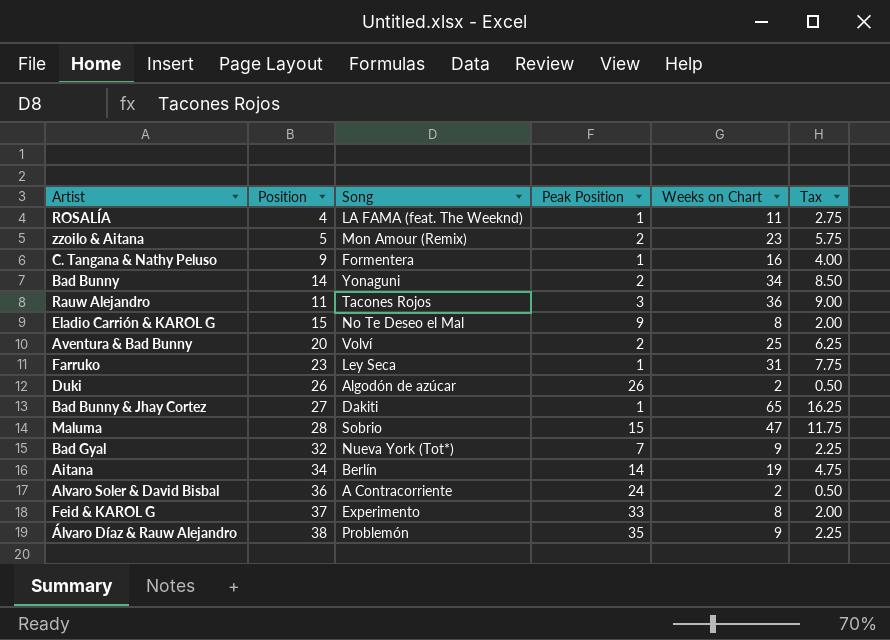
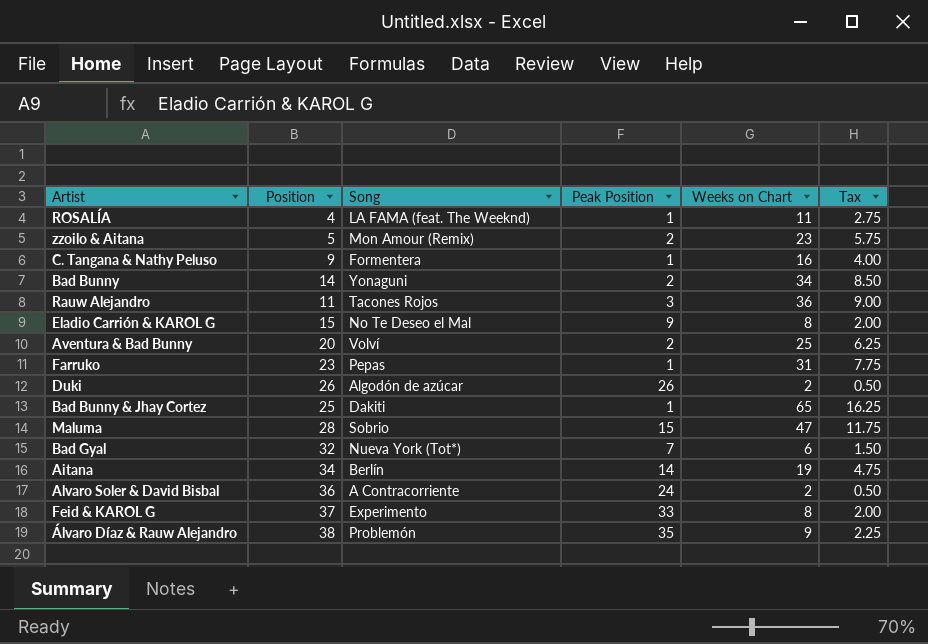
Farruko | Song: Ley Seca -> Pepas
Bad Bunny & Jhay Cortez | Position: 27 -> 25
Bad Gyal | Weeks on Chart: 9 -> 6
Bad Gyal | Tax: 2.25 -> 1.50

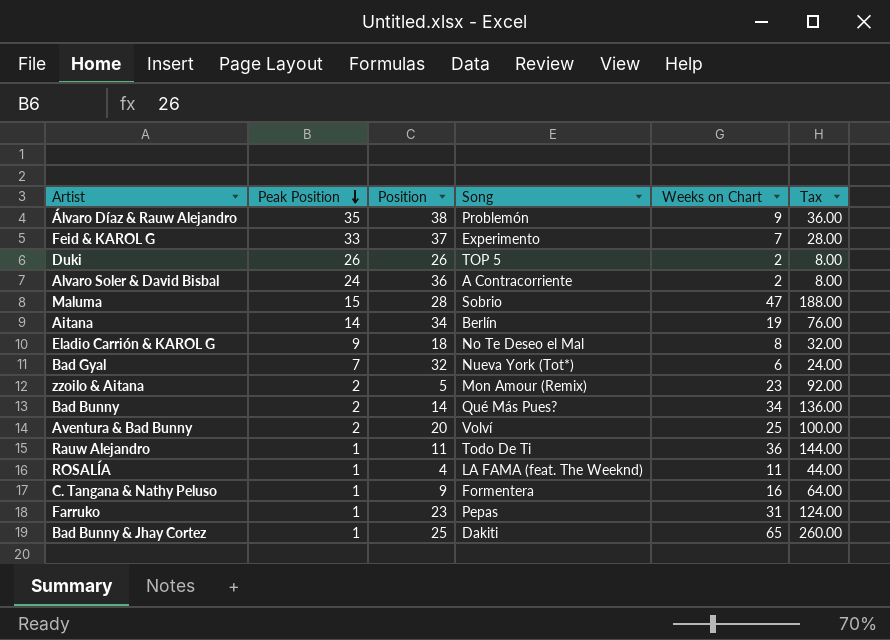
row order: none -> Peak Position descending
column Peak Position | position: 4 -> 2
column Tax | formula: [Weeks on Chart] * 0.25 -> [Weeks on Chart] * 4
Feid & KAROL G | Weeks on Chart: 8 -> 7
Duki | Song: Algodón de azúcar -> TOP 5
Eladio Carrión & KAROL G | Position: 15 -> 18
Bad Bunny | Song: Yonaguni -> Qué Más Pues?
Rauw Alejandro | Peak Position: 3 -> 1
Rauw Alejandro | Song: Tacones Rojos -> Todo De Ti

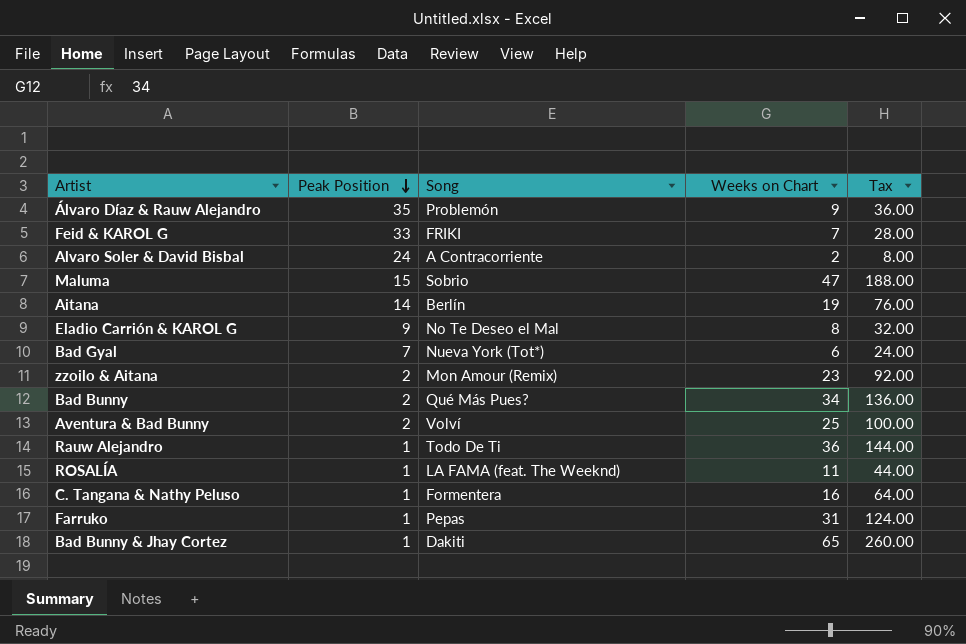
column Position | position: 3 -> none
row Duki: 26 | 26 | TOP 5 | 2 | 8.00 -> none
Feid & KAROL G | Song: Experimento -> FRIKI

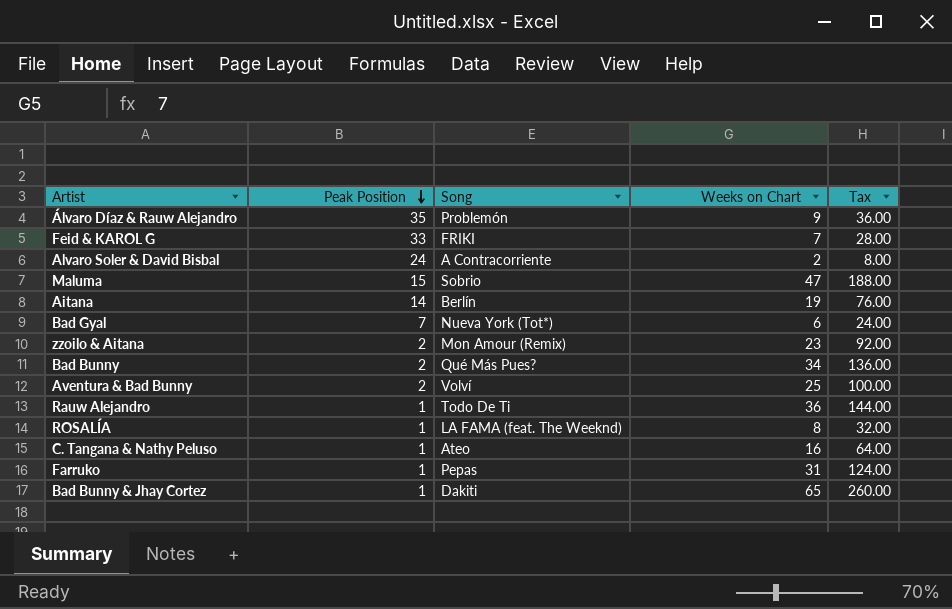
row Eladio Carrión & KAROL G: 9 | No Te Deseo el Mal | 8 | 32.00 -> none
ROSALÍA | Weeks on Chart: 11 -> 8
ROSALÍA | Tax: 44.00 -> 32.00
C. Tangana & Nathy Peluso | Song: Formentera -> Ateo

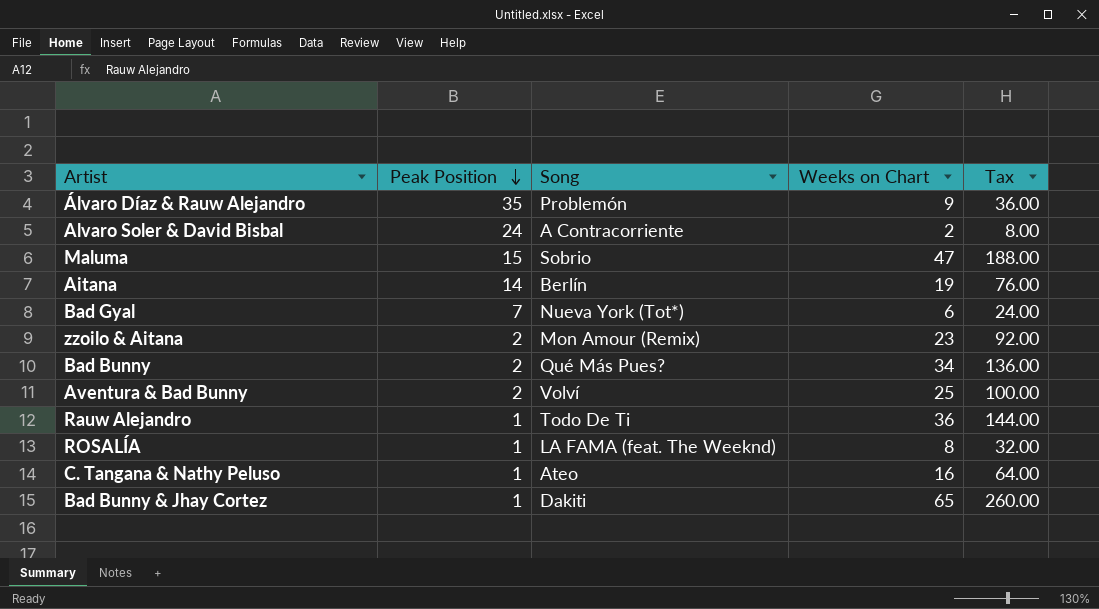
row Feid & KAROL G: 33 | FRIKI | 7 | 28.00 -> none
row Farruko: 1 | Pepas | 31 | 124.00 -> none

